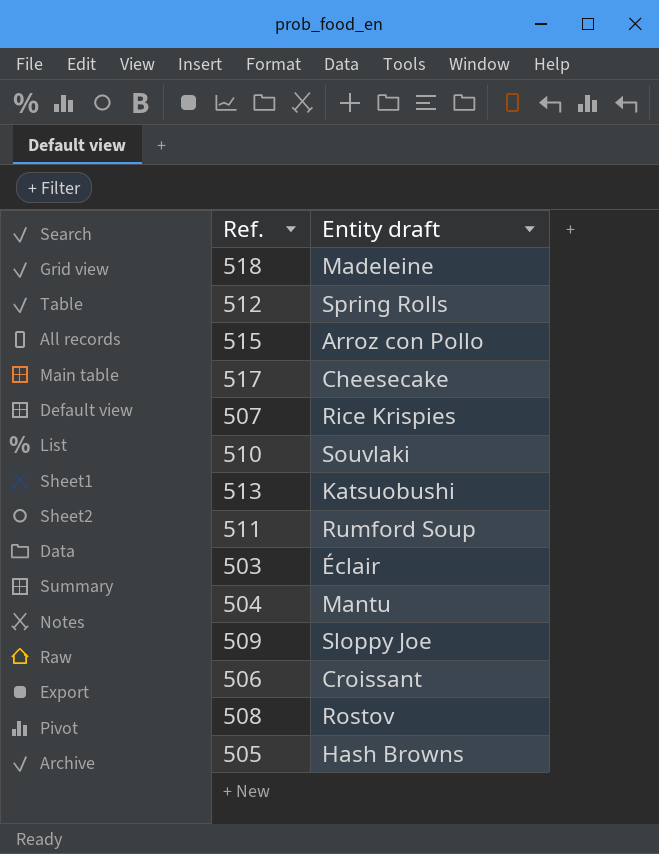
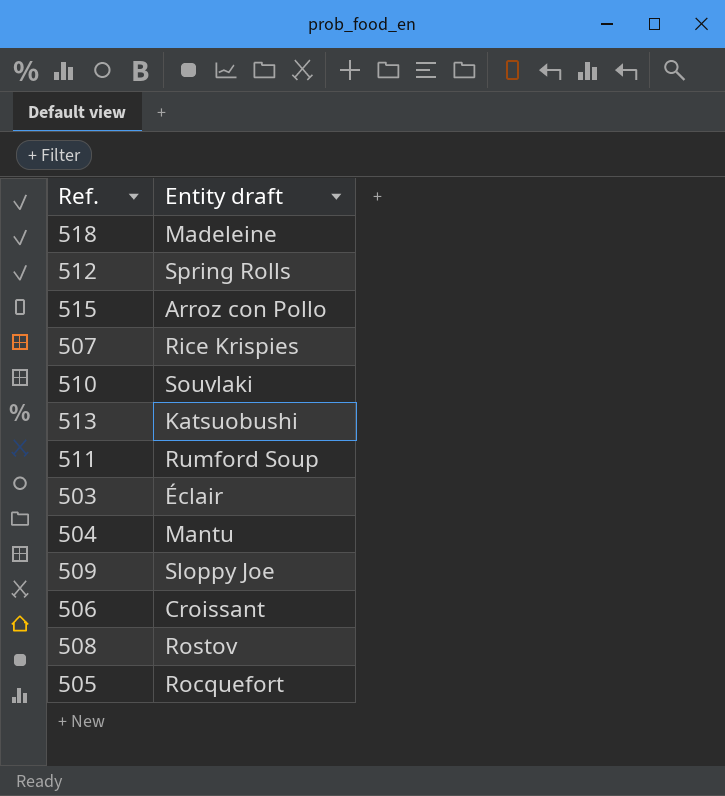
row 517: Cheesecake -> none
505 | Entity draft: Hash Browns -> Rocquefort

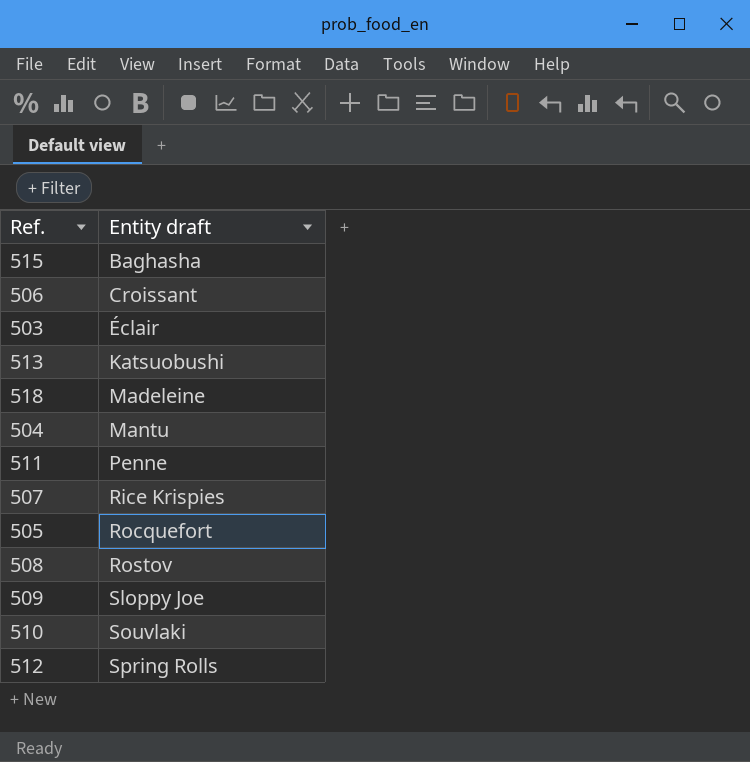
row order: none -> Entity draft ascending
515 | Entity draft: Arroz con Pollo -> Baghasha
511 | Entity draft: Rumford Soup -> Penne

